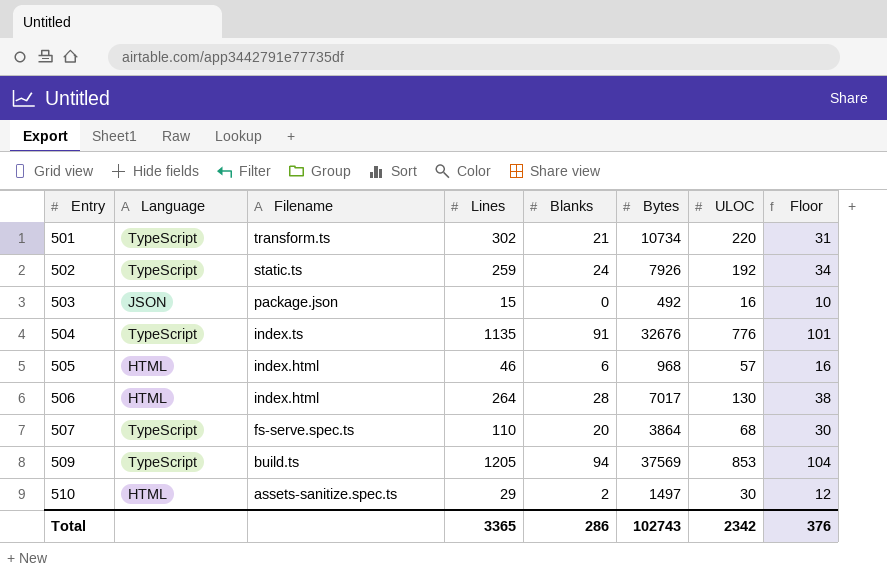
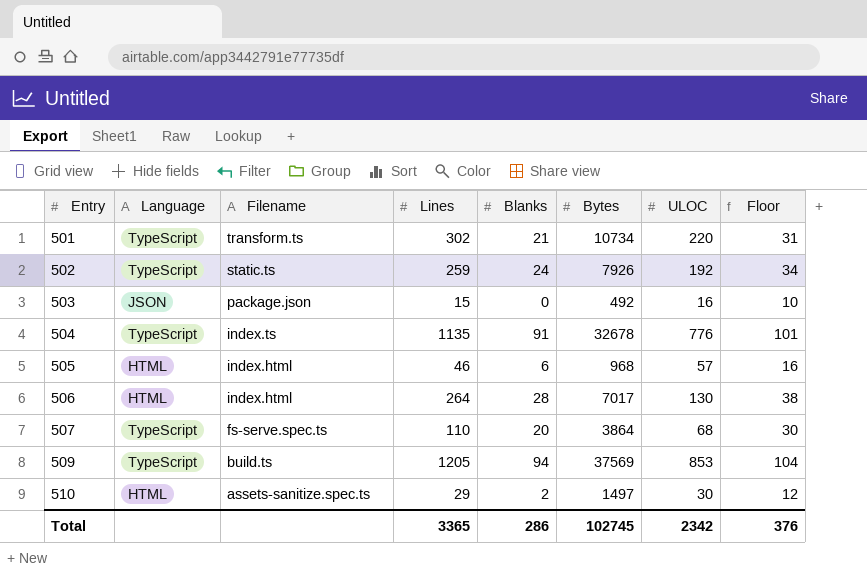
504 | Bytes: 32676 -> 32678
Total | Bytes: 102743 -> 102745

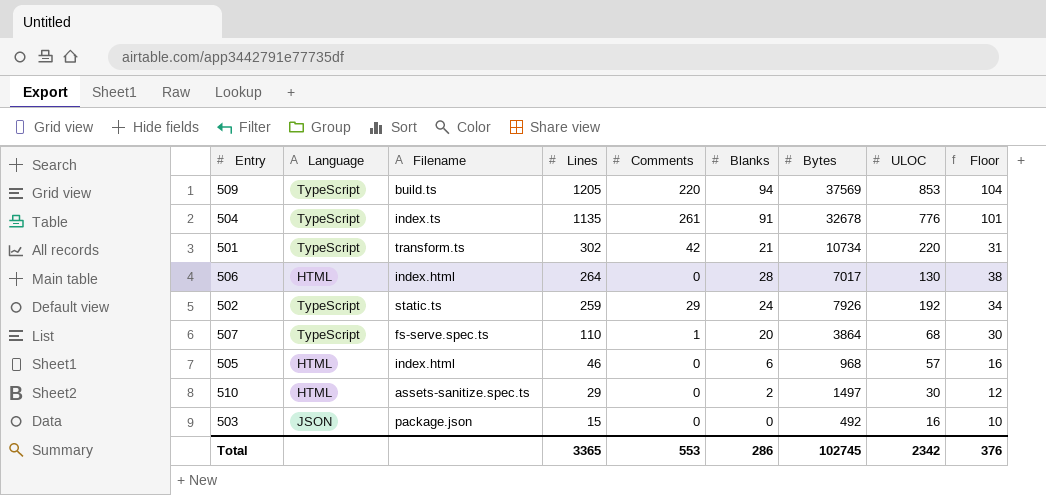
row order: Entry ascending -> Lines descending
column Comments | position: none -> 5

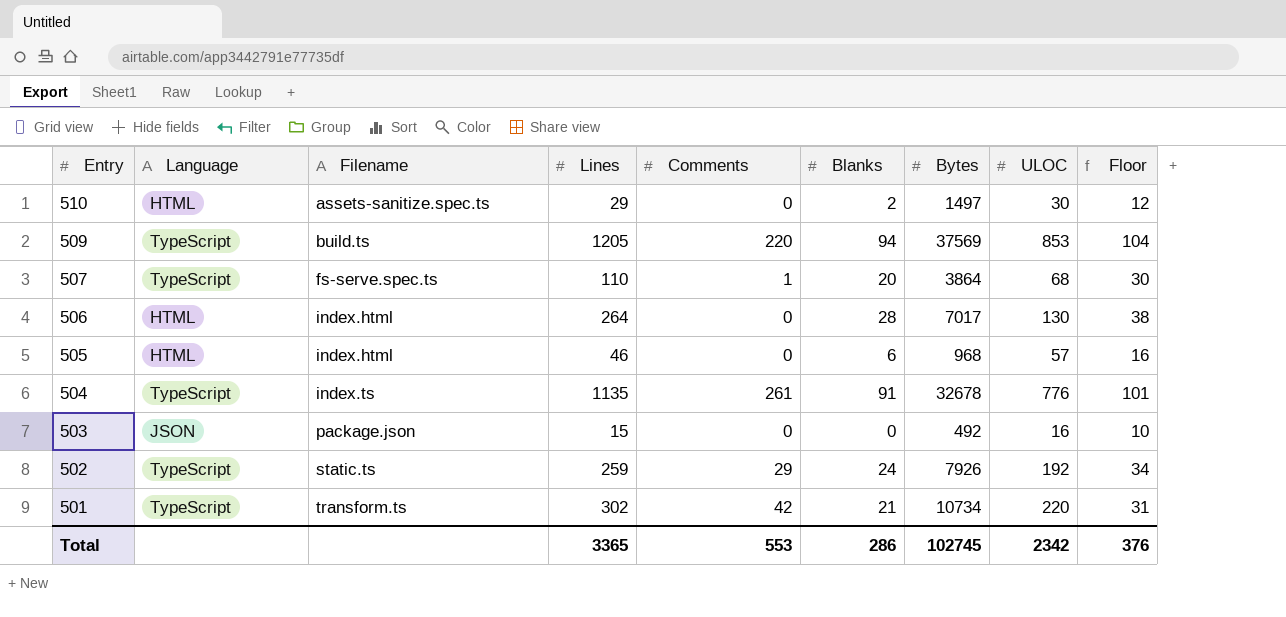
row order: Lines descending -> Entry descending

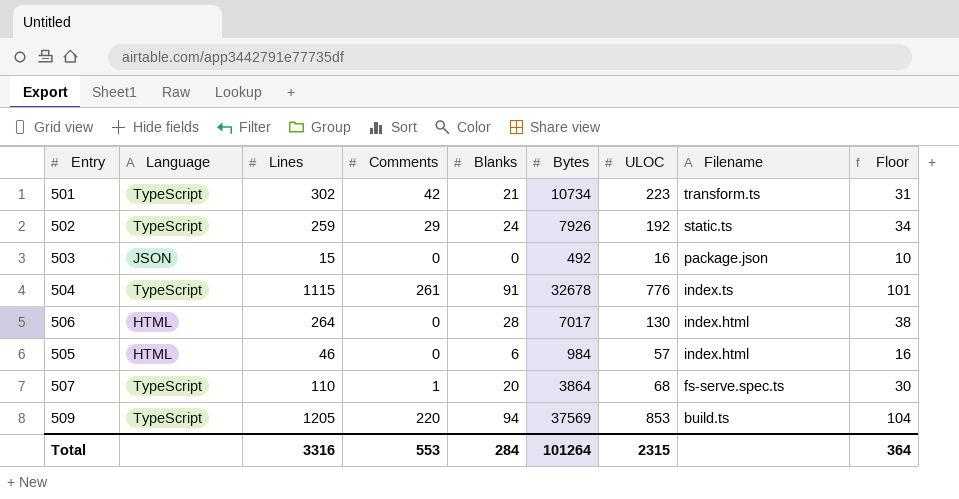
row order: Entry descending -> Filename descending
column Filename | position: 3 -> 8
row 510: HTML | assets-sanitize.spec.ts | 29 | 0 | 2 | 1497 | 30 | 12 -> none
501 | ULOC: 220 -> 223
504 | Lines: 1135 -> 1115
505 | Bytes: 968 -> 984
Total | Lines: 3365 -> 3316
Total | Blanks: 286 -> 284
Total | Bytes: 102745 -> 101264
Total | ULOC: 2342 -> 2315
Total | Floor: 376 -> 364

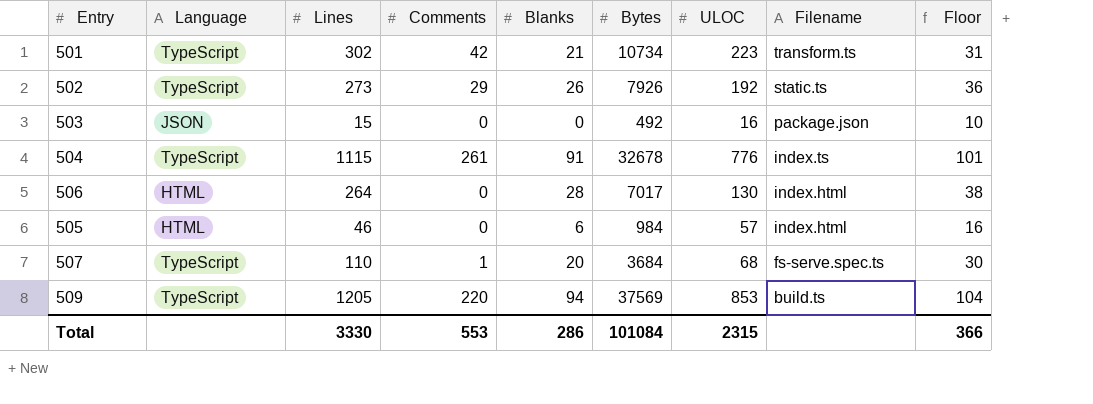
502 | Lines: 259 -> 273
502 | Blanks: 24 -> 26
502 | Floor: 34 -> 36
507 | Bytes: 3864 -> 3684
Total | Lines: 3316 -> 3330
Total | Blanks: 284 -> 286
Total | Bytes: 101264 -> 101084
Total | Floor: 364 -> 366

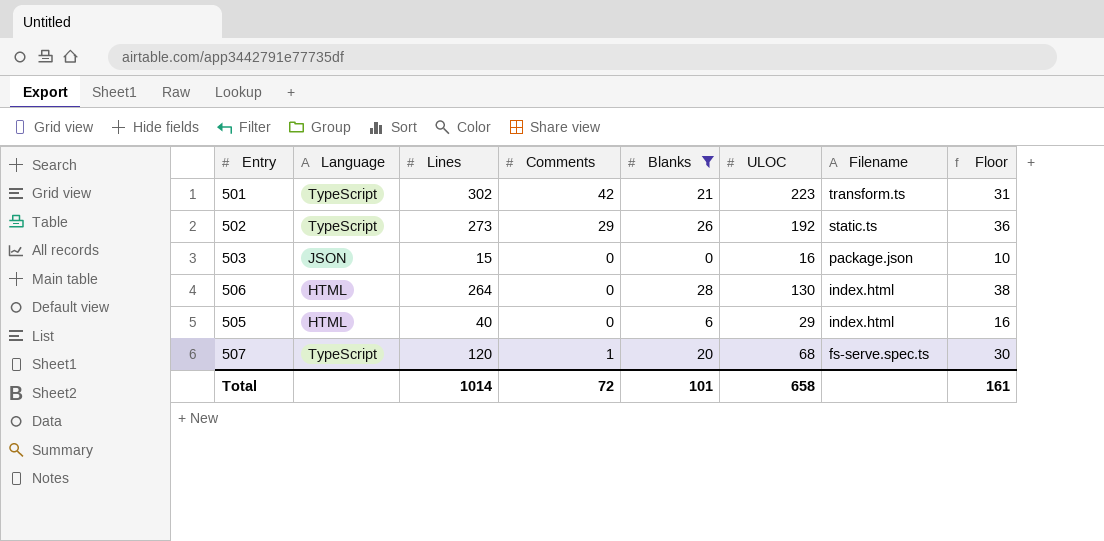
filter: none -> Blanks <= 28
column Bytes | position: 6 -> none
505 | Lines: 46 -> 40
505 | ULOC: 57 -> 29
507 | Lines: 110 -> 120
Total | Lines: 3330 -> 1014
Total | Comments: 553 -> 72
Total | Blanks: 286 -> 101
Total | ULOC: 2315 -> 658
Total | Floor: 366 -> 161

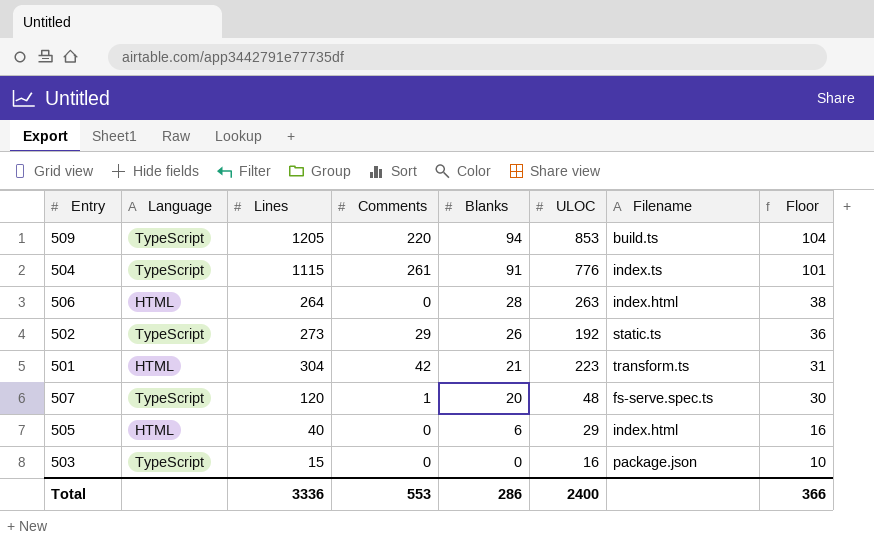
filter: Blanks <= 28 -> none
row order: Filename descending -> Blanks descending
506 | ULOC: 130 -> 263
501 | Language: TypeScript -> HTML
501 | Lines: 302 -> 304
507 | ULOC: 68 -> 48
503 | Language: JSON -> TypeScript
Total | Lines: 1014 -> 3336
Total | Comments: 72 -> 553
Total | Blanks: 101 -> 286
Total | ULOC: 658 -> 2400
Total | Floor: 161 -> 366

